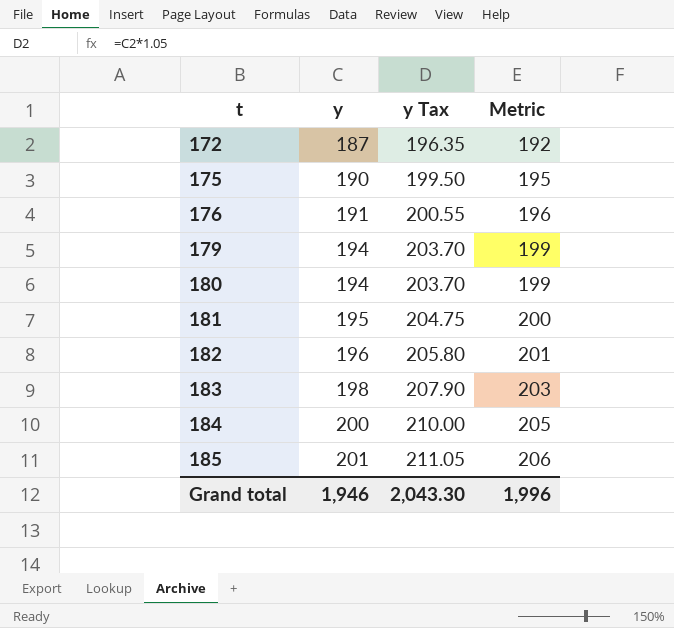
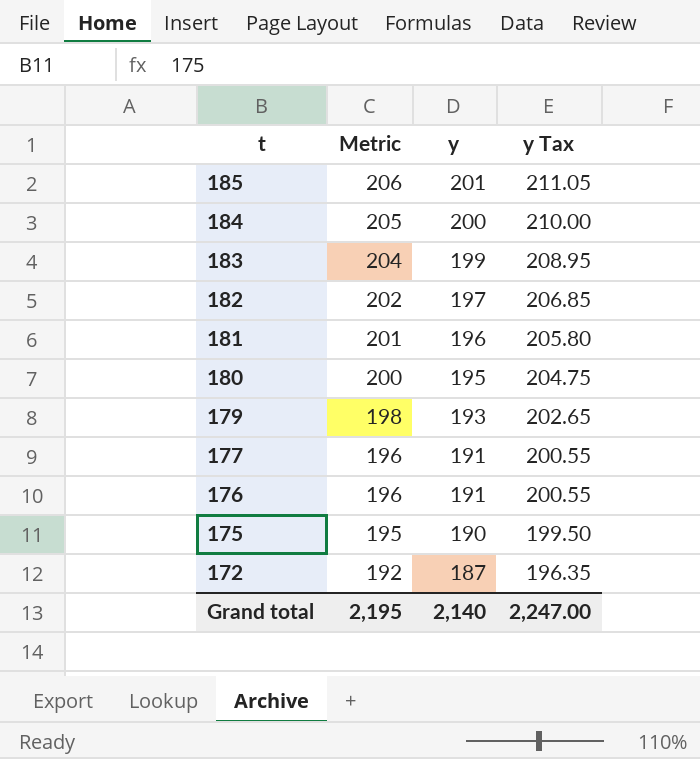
row order: t ascending -> t descending
column Metric | position: 4 -> 2
183 | Metric: 203 -> 204
183 | y: 198 -> 199
183 | y Tax: 207.90 -> 208.95
182 | Metric: 201 -> 202
182 | y: 196 -> 197
182 | y Tax: 205.80 -> 206.85
181 | Metric: 200 -> 201
181 | y: 195 -> 196
181 | y Tax: 204.75 -> 205.80
180 | Metric: 199 -> 200
180 | y: 194 -> 195
180 | y Tax: 203.70 -> 204.75
179 | Metric: 199 -> 198
179 | y: 194 -> 193
179 | y Tax: 203.70 -> 202.65
row 177: none -> 196 | 191 | 200.55
Grand total | Metric: 1,996 -> 2,195
Grand total | y: 1,946 -> 2,140
Grand total | y Tax: 2,043.30 -> 2,247.00

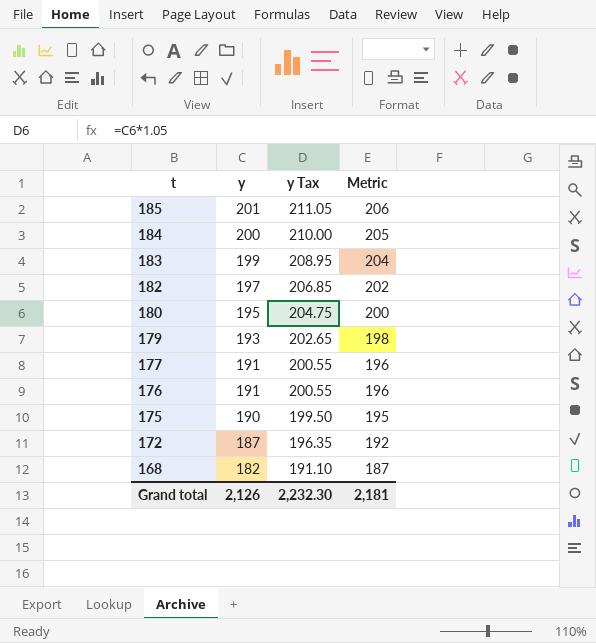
column Metric | position: 2 -> 4
row 181: 201 | 196 | 205.80 -> none
row 168: none -> 182 | 191.10 | 187
Grand total | y: 2,140 -> 2,126
Grand total | y Tax: 2,247.00 -> 2,232.30
Grand total | Metric: 2,195 -> 2,181

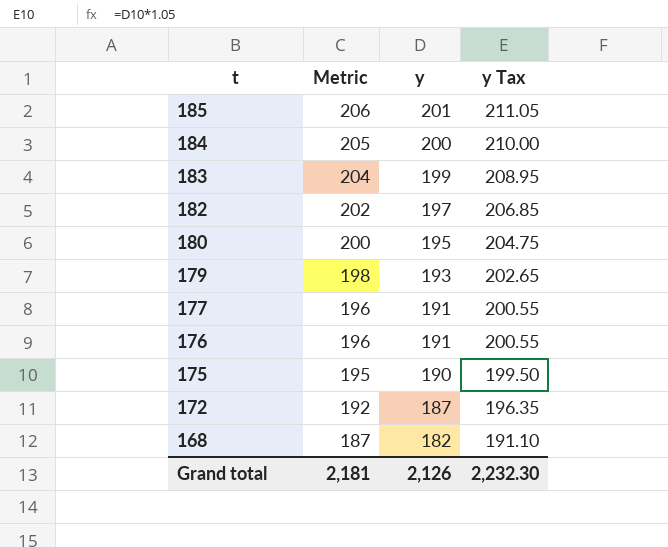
column Metric | position: 4 -> 2

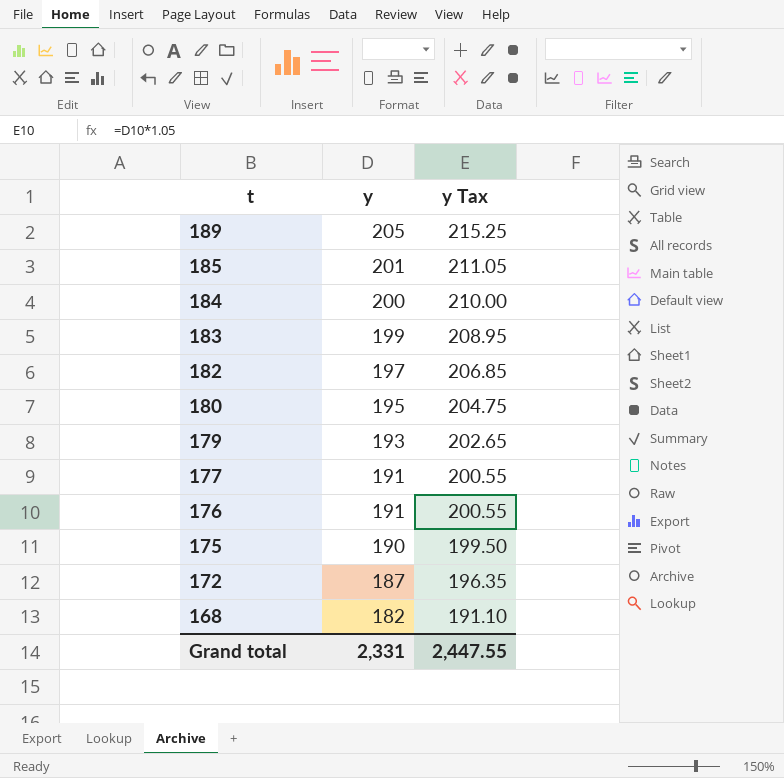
column Metric | formula: [y] + 5 -> none
row 189: none -> 205 | 215.25
Grand total | y: 2,126 -> 2,331
Grand total | y Tax: 2,232.30 -> 2,447.55

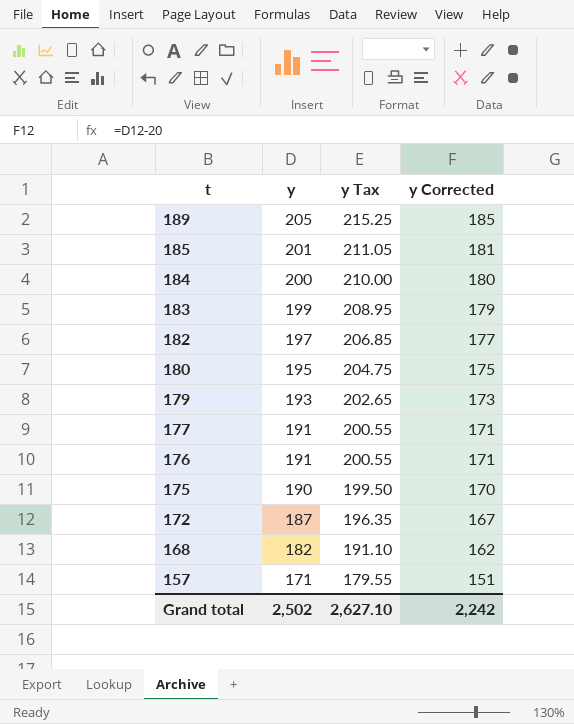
column y Corrected | formula: none -> [y] - 20
row 157: none -> 171 | 179.55 | 151
Grand total | y: 2,331 -> 2,502
Grand total | y Tax: 2,447.55 -> 2,627.10

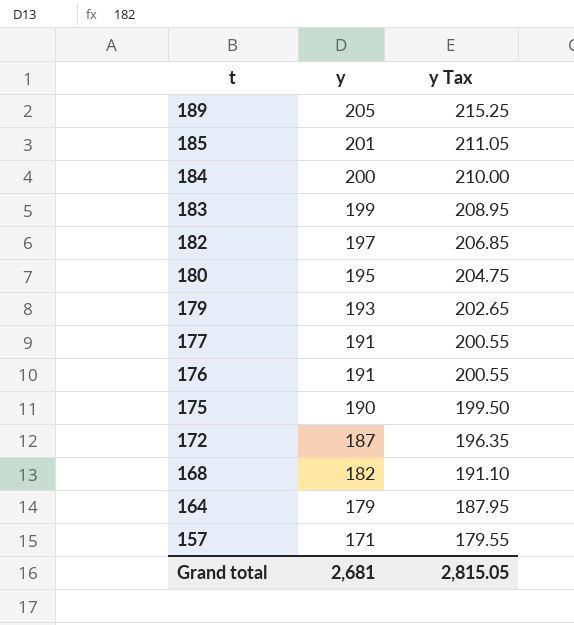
column y Corrected | formula: [y] - 20 -> none
row 164: none -> 179 | 187.95
Grand total | y: 2,502 -> 2,681
Grand total | y Tax: 2,627.10 -> 2,815.05

